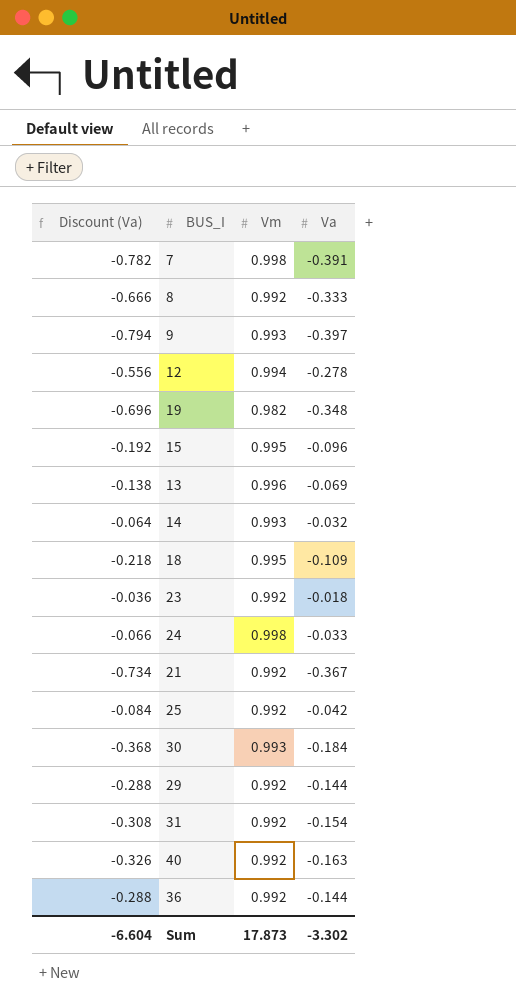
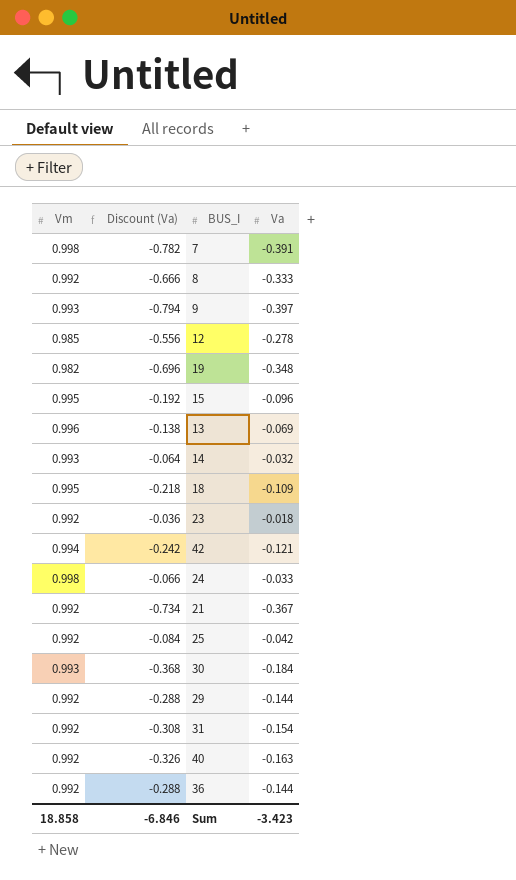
column Vm | position: 3 -> 1
12 | Vm: 0.994 -> 0.985
row 42: none -> 0.994 | -0.242 | -0.121
Sum | Vm: 17.873 -> 18.858
Sum | Discount (Va): -6.604 -> -6.846
Sum | Va: -3.302 -> -3.423

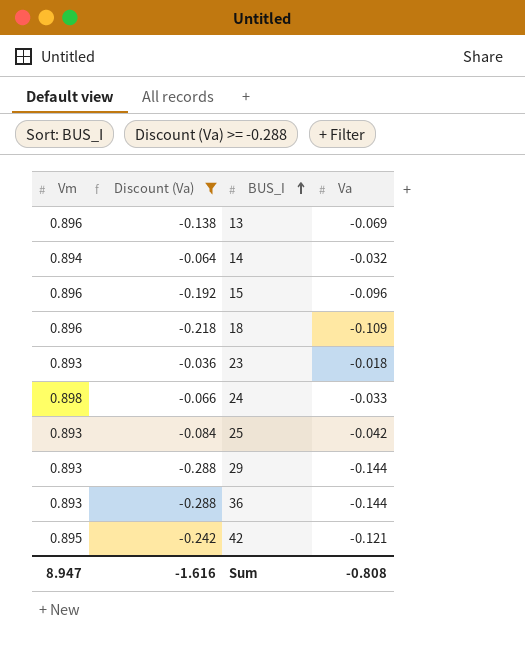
filter: none -> Discount (Va) >= -0.288
row order: none -> BUS_I ascending
13 | Vm: 0.996 -> 0.896
14 | Vm: 0.993 -> 0.894
15 | Vm: 0.995 -> 0.896
18 | Vm: 0.995 -> 0.896
23 | Vm: 0.992 -> 0.893
24 | Vm: 0.998 -> 0.898
25 | Vm: 0.992 -> 0.893
29 | Vm: 0.992 -> 0.893
36 | Vm: 0.992 -> 0.893
42 | Vm: 0.994 -> 0.895
Sum | Vm: 18.858 -> 8.947
Sum | Discount (Va): -6.846 -> -1.616
Sum | Va: -3.423 -> -0.808

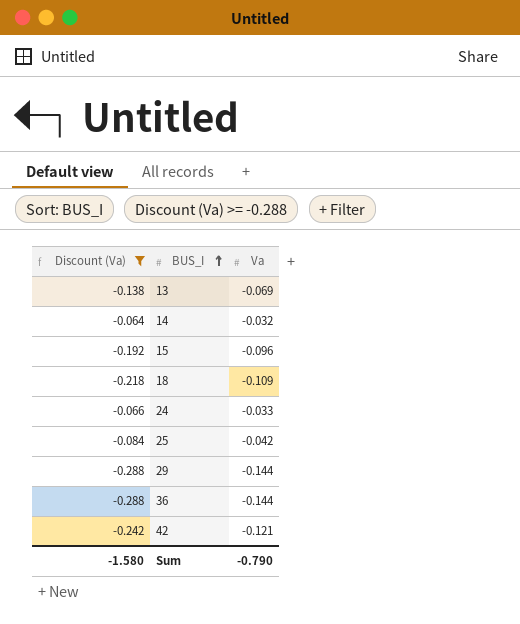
column Vm | position: 1 -> none
row 23: 0.893 | -0.036 | -0.018 -> none
Sum | Discount (Va): -1.616 -> -1.580
Sum | Va: -0.808 -> -0.790

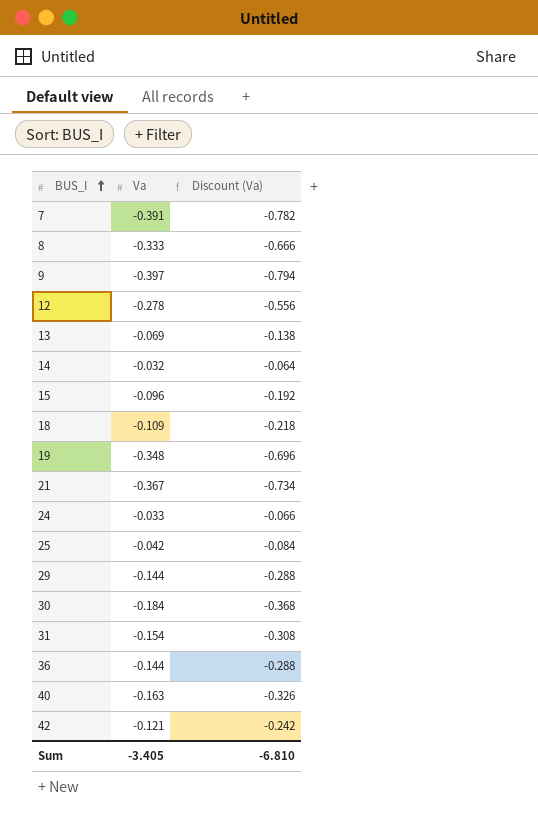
filter: Discount (Va) >= -0.288 -> none
column Discount (Va) | position: 1 -> 3
Sum | Va: -0.790 -> -3.405
Sum | Discount (Va): -1.580 -> -6.810

